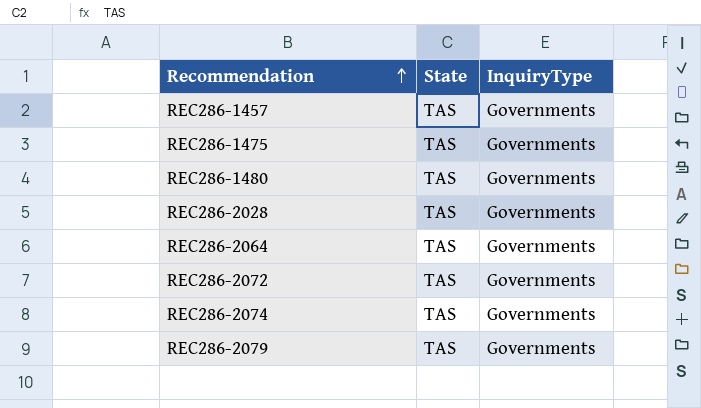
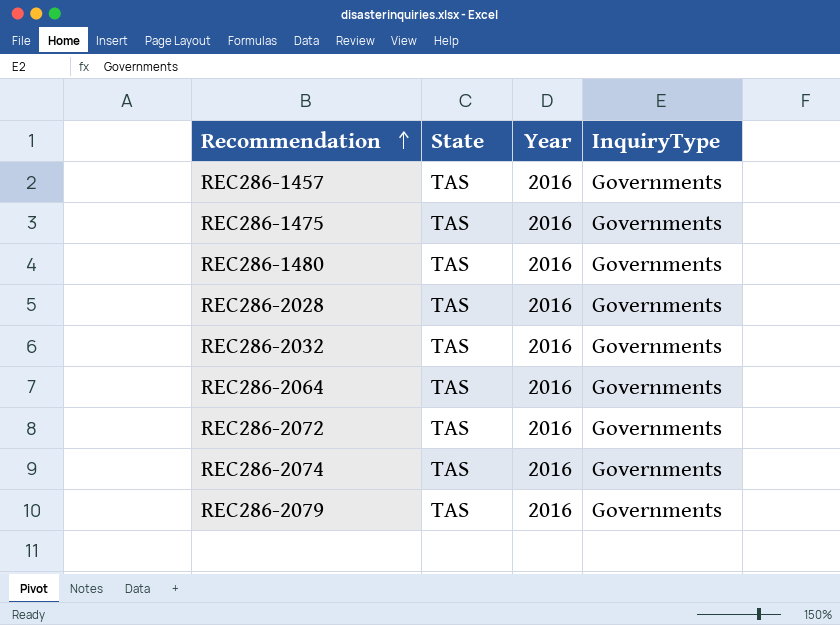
column Year | position: none -> 3
row REC286-2032: none -> TAS | 2016 | Governments

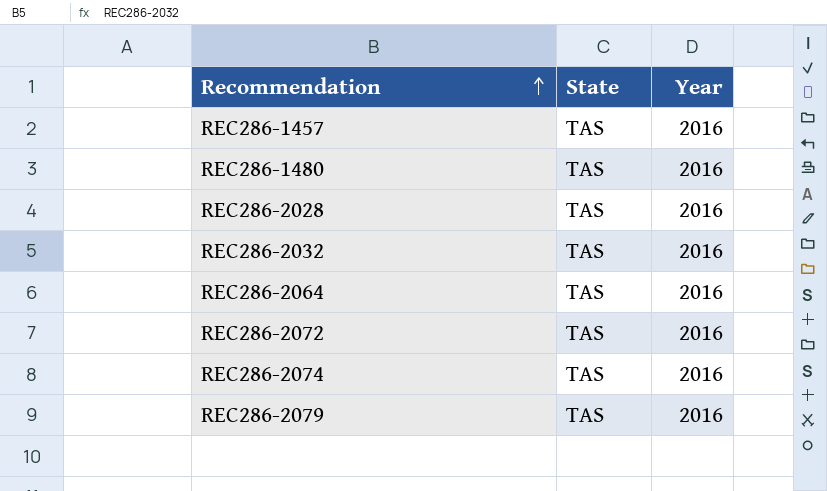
column InquiryType | position: 4 -> none
row REC286-1475: TAS | 2016 | Governments -> none

